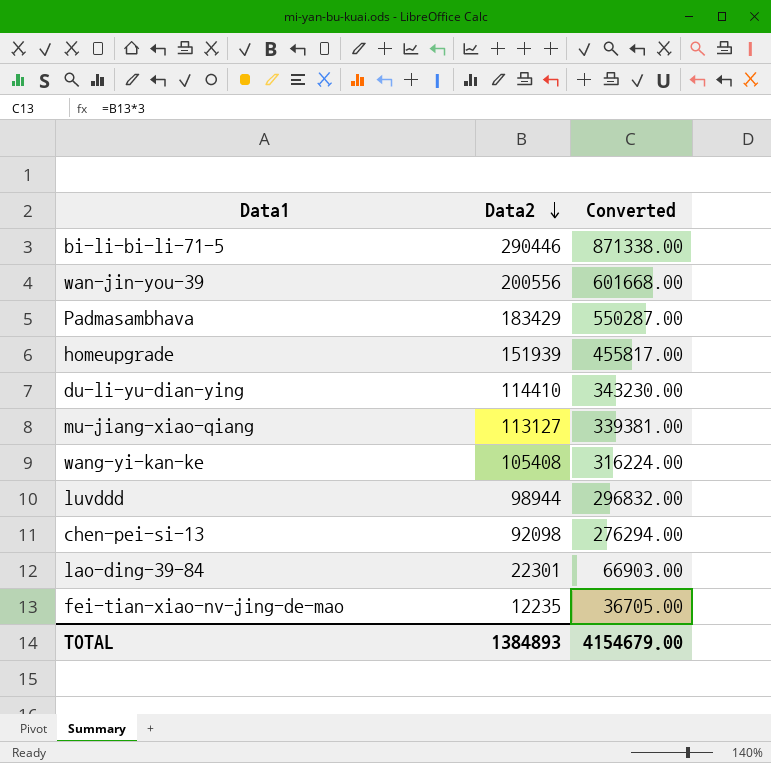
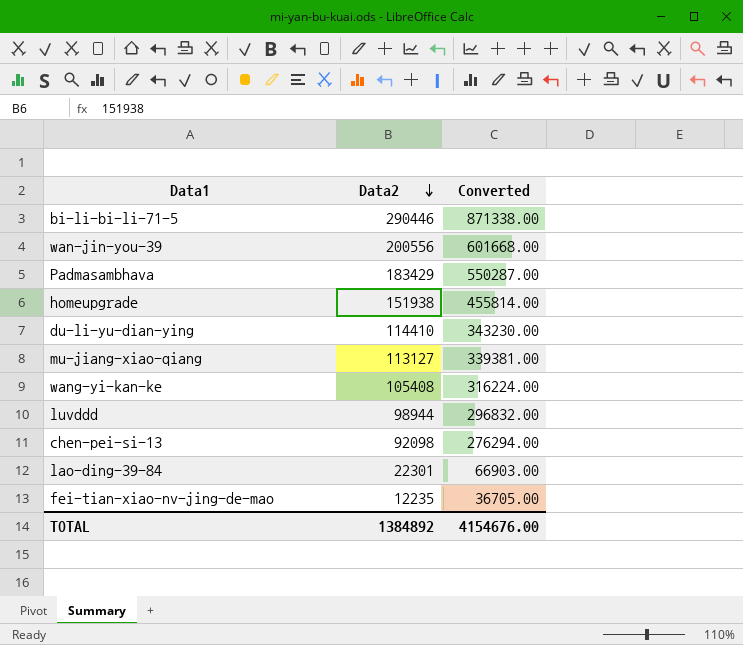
homeupgrade | Data2: 151939 -> 151938
homeupgrade | Converted: 455817.00 -> 455814.00
TOTAL | Data2: 1384893 -> 1384892
TOTAL | Converted: 4154679.00 -> 4154676.00

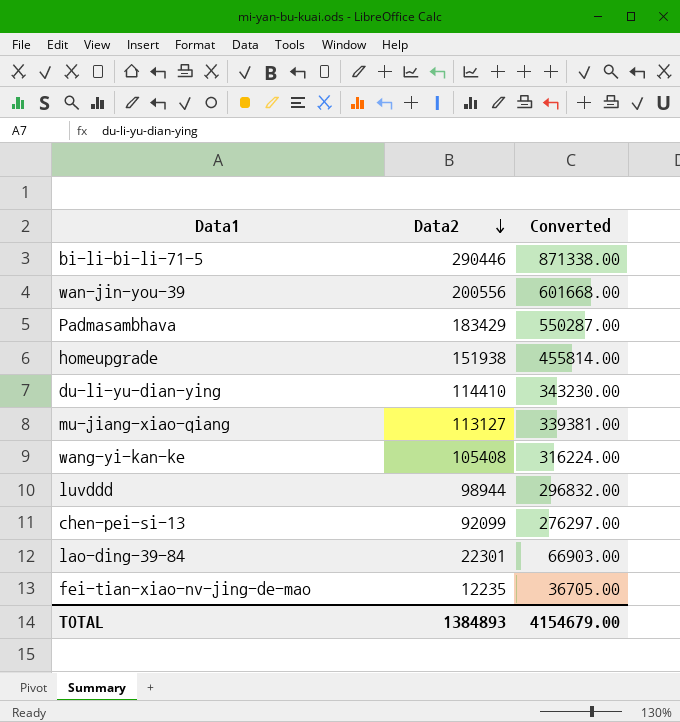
chen-pei-si-13 | Data2: 92098 -> 92099
chen-pei-si-13 | Converted: 276294.00 -> 276297.00
TOTAL | Data2: 1384892 -> 1384893
TOTAL | Converted: 4154676.00 -> 4154679.00

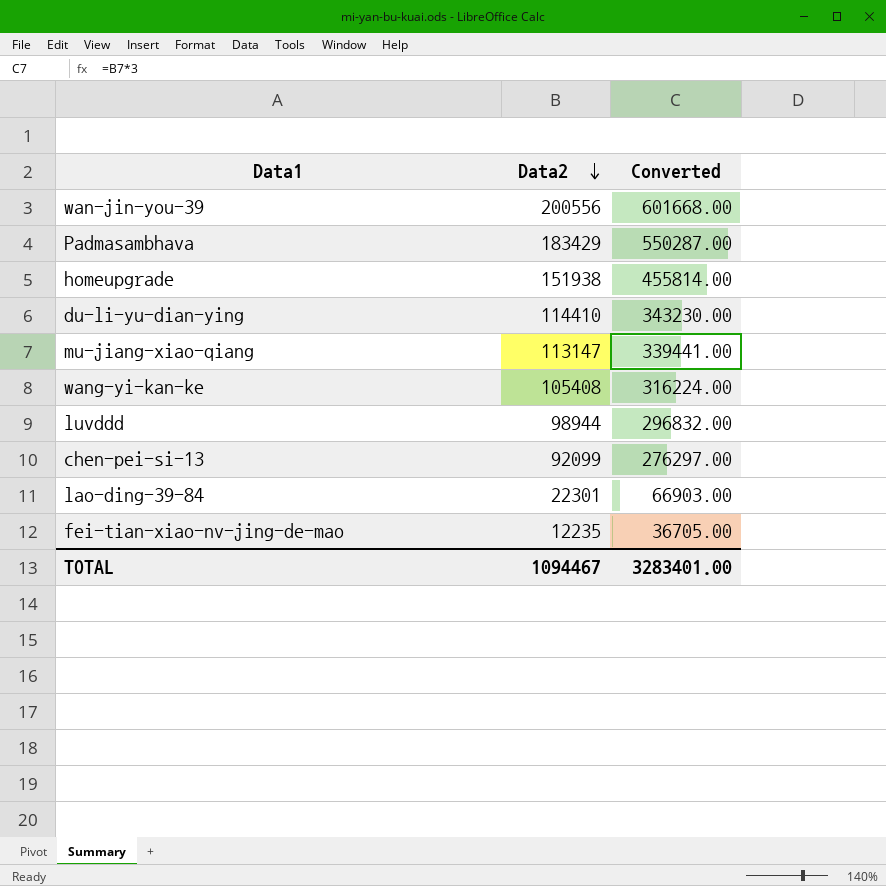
row bi-li-bi-li-71-5: 290446 | 871338.00 -> none
mu-jiang-xiao-qiang | Data2: 113127 -> 113147
mu-jiang-xiao-qiang | Converted: 339381.00 -> 339441.00
TOTAL | Data2: 1384893 -> 1094467
TOTAL | Converted: 4154679.00 -> 3283401.00

